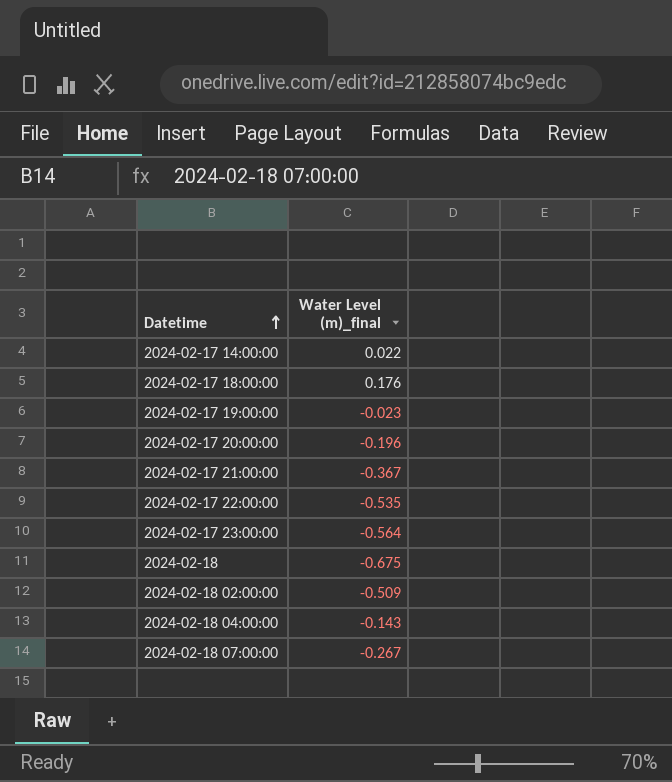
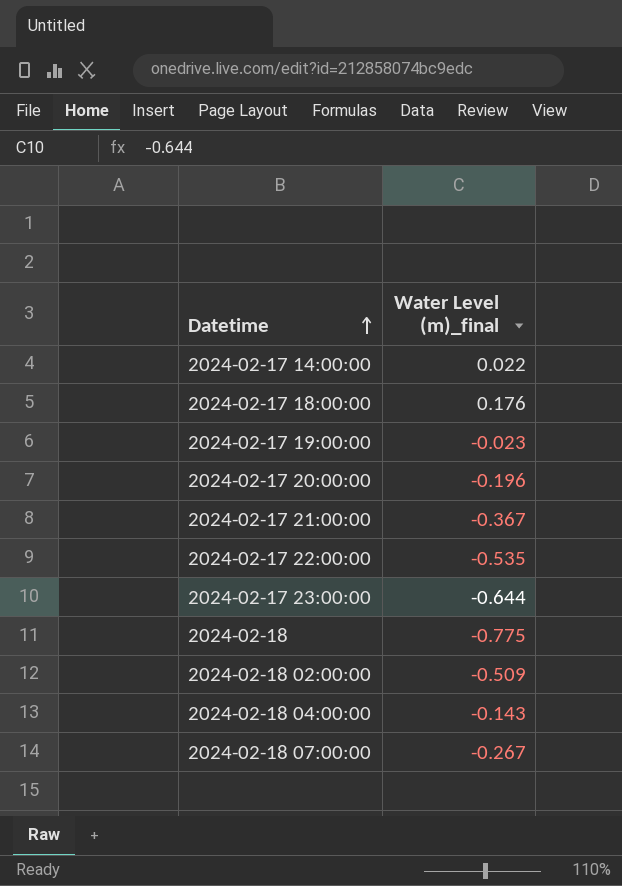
2024-02-17 23:00:00 | Water Level (m)_final: -0.564 -> -0.644
2024-02-18 | Water Level (m)_final: -0.675 -> -0.775

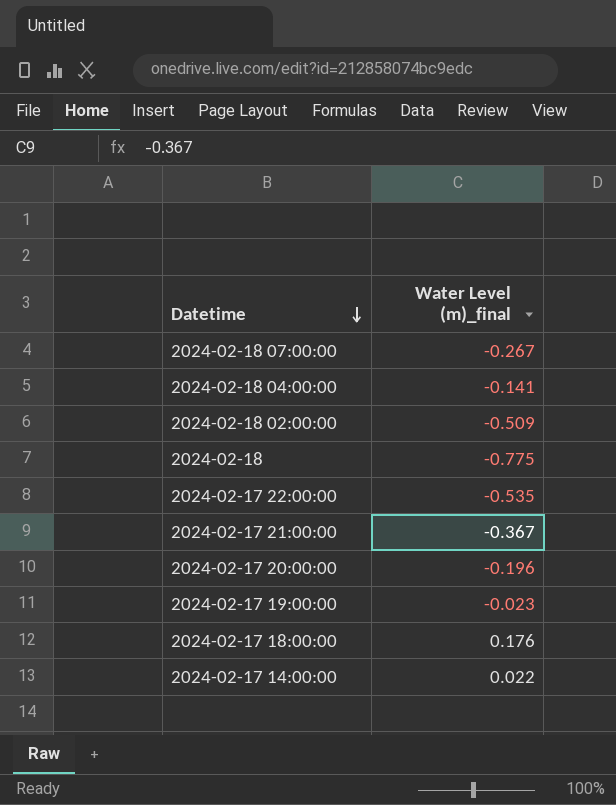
row order: Datetime ascending -> Datetime descending
row 2024-02-17 23:00:00: -0.644 -> none
2024-02-18 04:00:00 | Water Level (m)_final: -0.143 -> -0.141

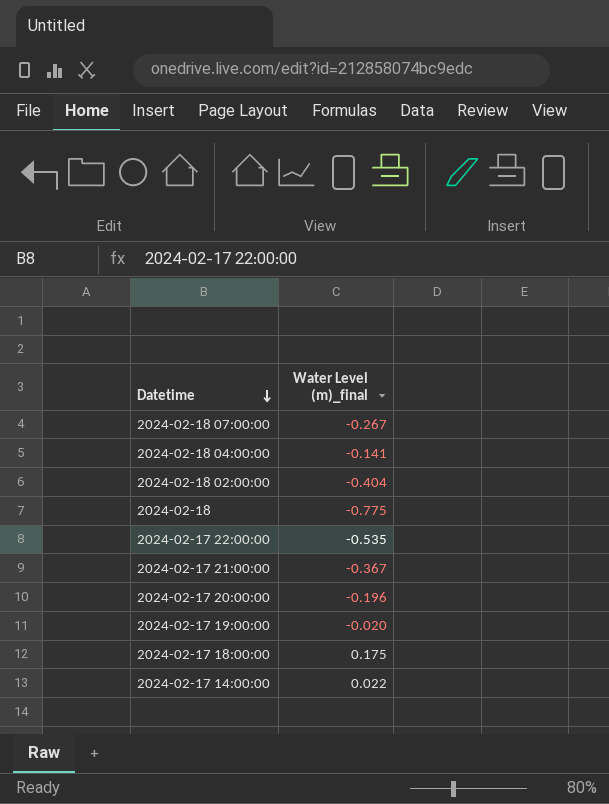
2024-02-18 02:00:00 | Water Level (m)_final: -0.509 -> -0.404
2024-02-17 19:00:00 | Water Level (m)_final: -0.023 -> -0.020
2024-02-17 18:00:00 | Water Level (m)_final: 0.176 -> 0.175

